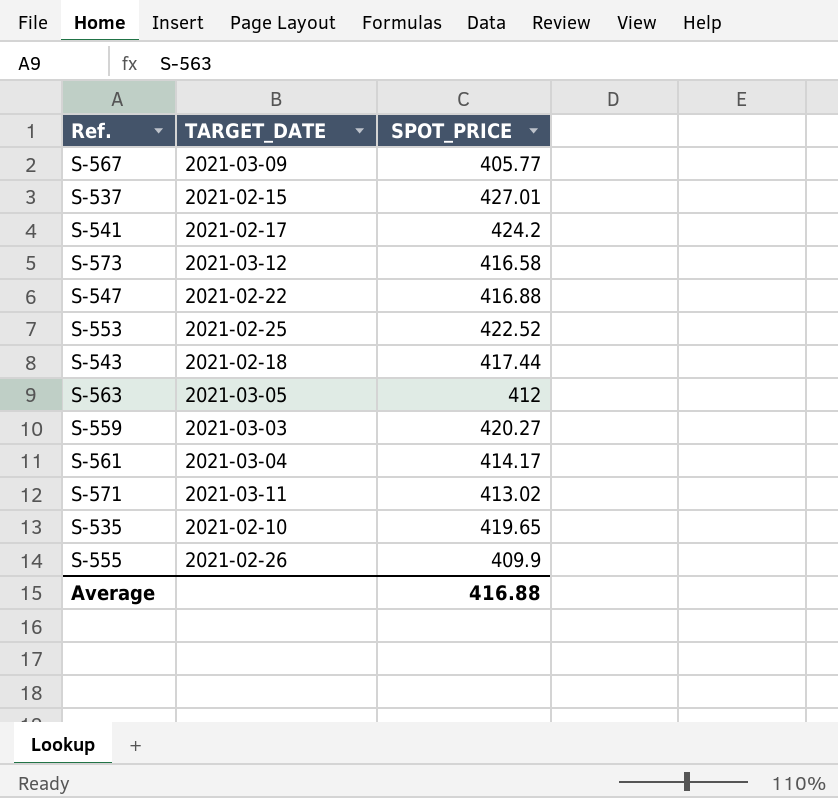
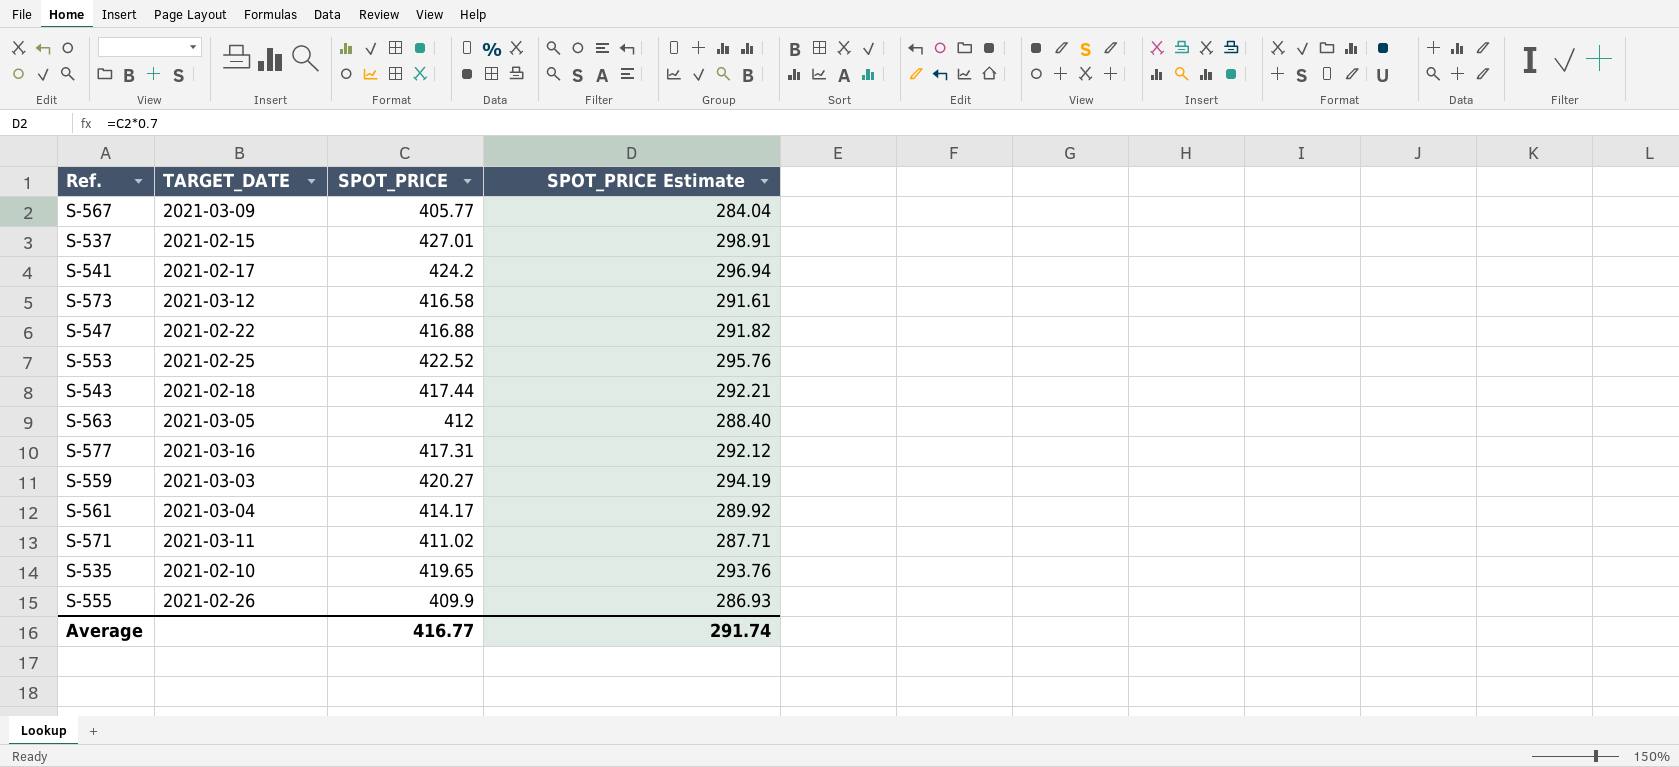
column SPOT_PRICE Estimate | formula: none -> [SPOT_PRICE] * 0.7
row S-577: none -> 2021-03-16 | 417.31 | 292.12
S-571 | SPOT_PRICE: 413.02 -> 411.02
Average | SPOT_PRICE: 416.88 -> 416.77

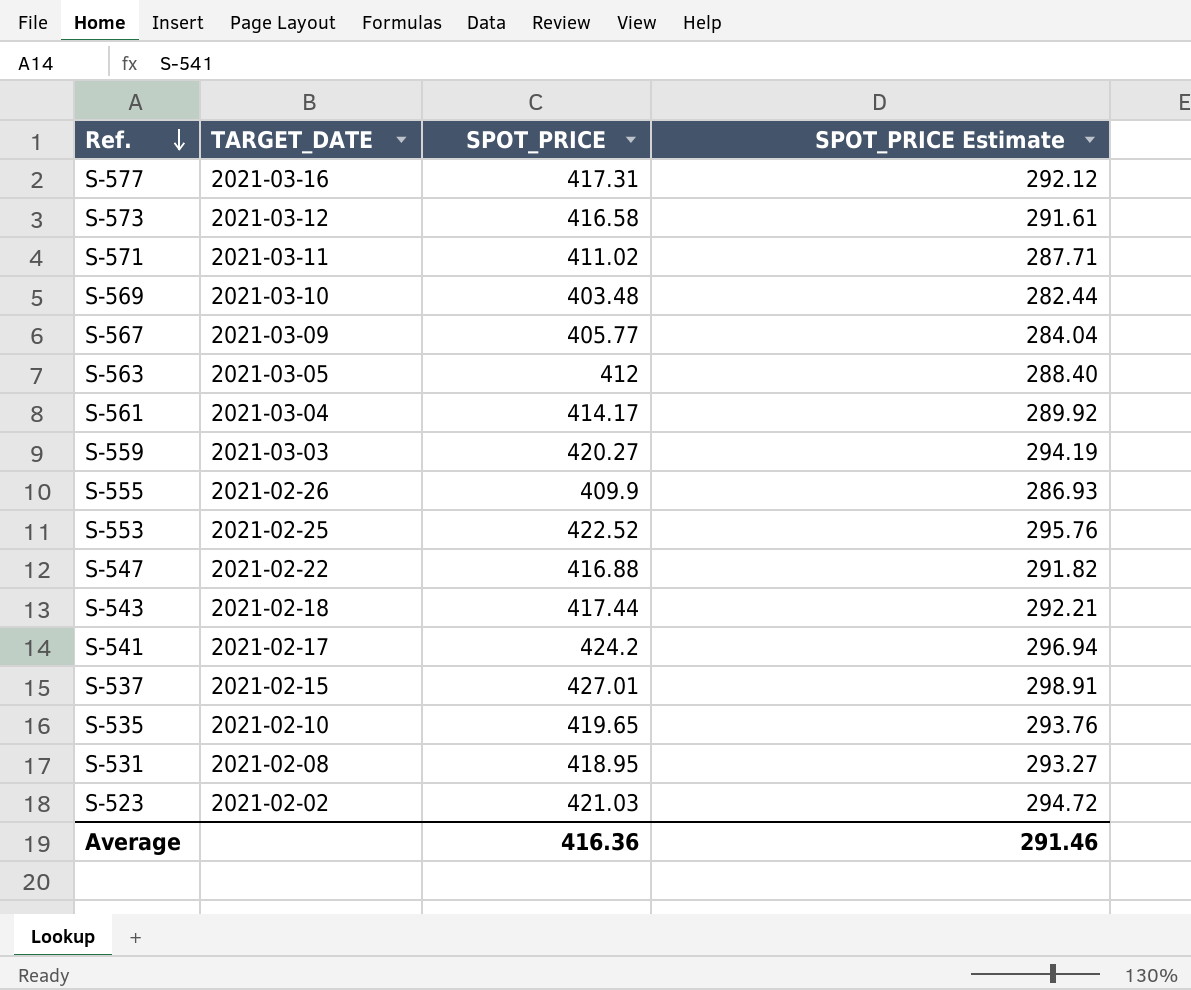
row order: none -> Ref. descending
row S-569: none -> 2021-03-10 | 403.48 | 282.44
row S-531: none -> 2021-02-08 | 418.95 | 293.27
row S-523: none -> 2021-02-02 | 421.03 | 294.72
Average | SPOT_PRICE: 416.77 -> 416.36
Average | SPOT_PRICE Estimate: 291.74 -> 291.46

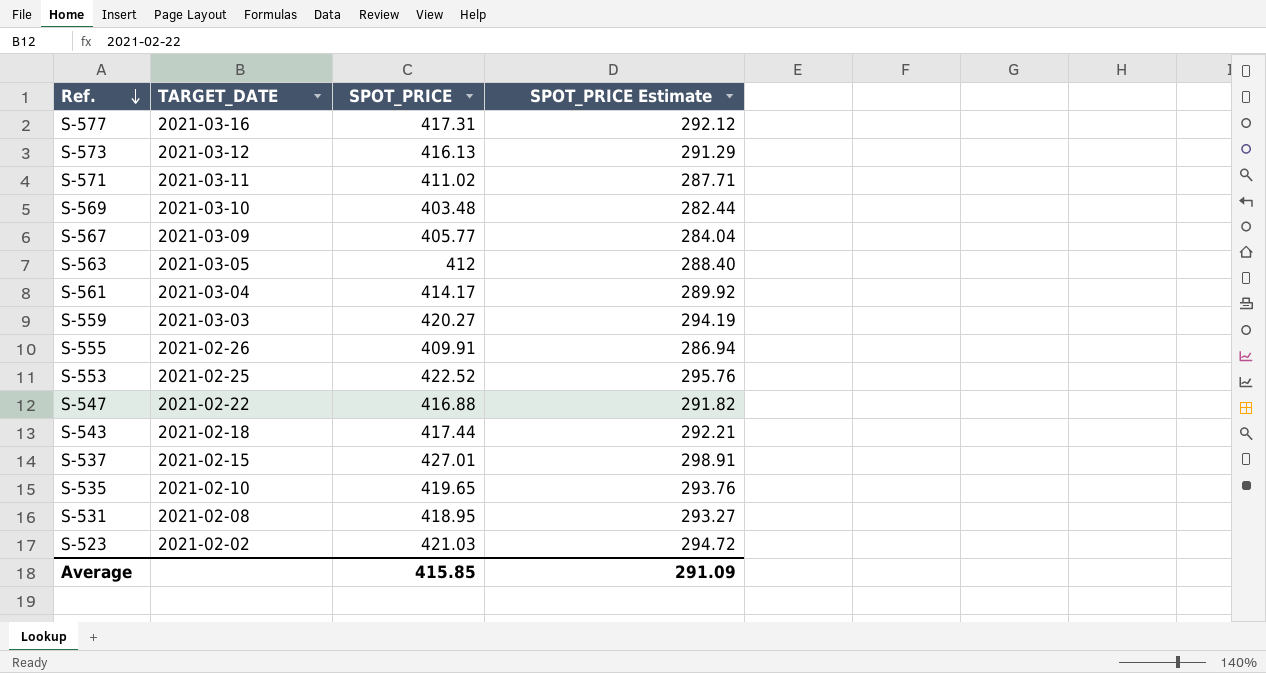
row S-541: 2021-02-17 | 424.2 | 296.94 -> none
S-573 | SPOT_PRICE: 416.58 -> 416.13
S-573 | SPOT_PRICE Estimate: 291.61 -> 291.29
S-555 | SPOT_PRICE: 409.9 -> 409.91
S-555 | SPOT_PRICE Estimate: 286.93 -> 286.94
Average | SPOT_PRICE: 416.36 -> 415.85
Average | SPOT_PRICE Estimate: 291.46 -> 291.09

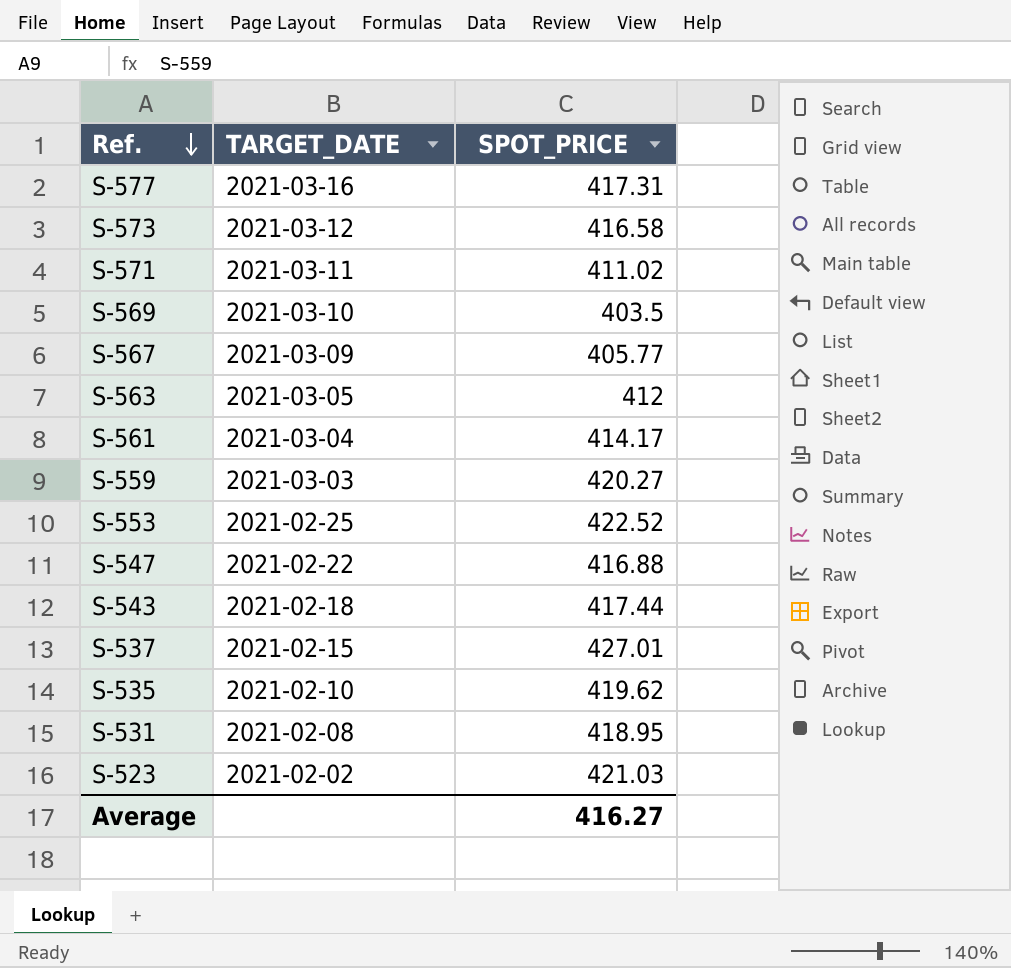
column SPOT_PRICE Estimate | formula: [SPOT_PRICE] * 0.7 -> none
row S-555: 2021-02-26 | 409.91 | 286.94 -> none
S-573 | SPOT_PRICE: 416.13 -> 416.58
S-569 | SPOT_PRICE: 403.48 -> 403.5
S-535 | SPOT_PRICE: 419.65 -> 419.62
Average | SPOT_PRICE: 415.85 -> 416.27

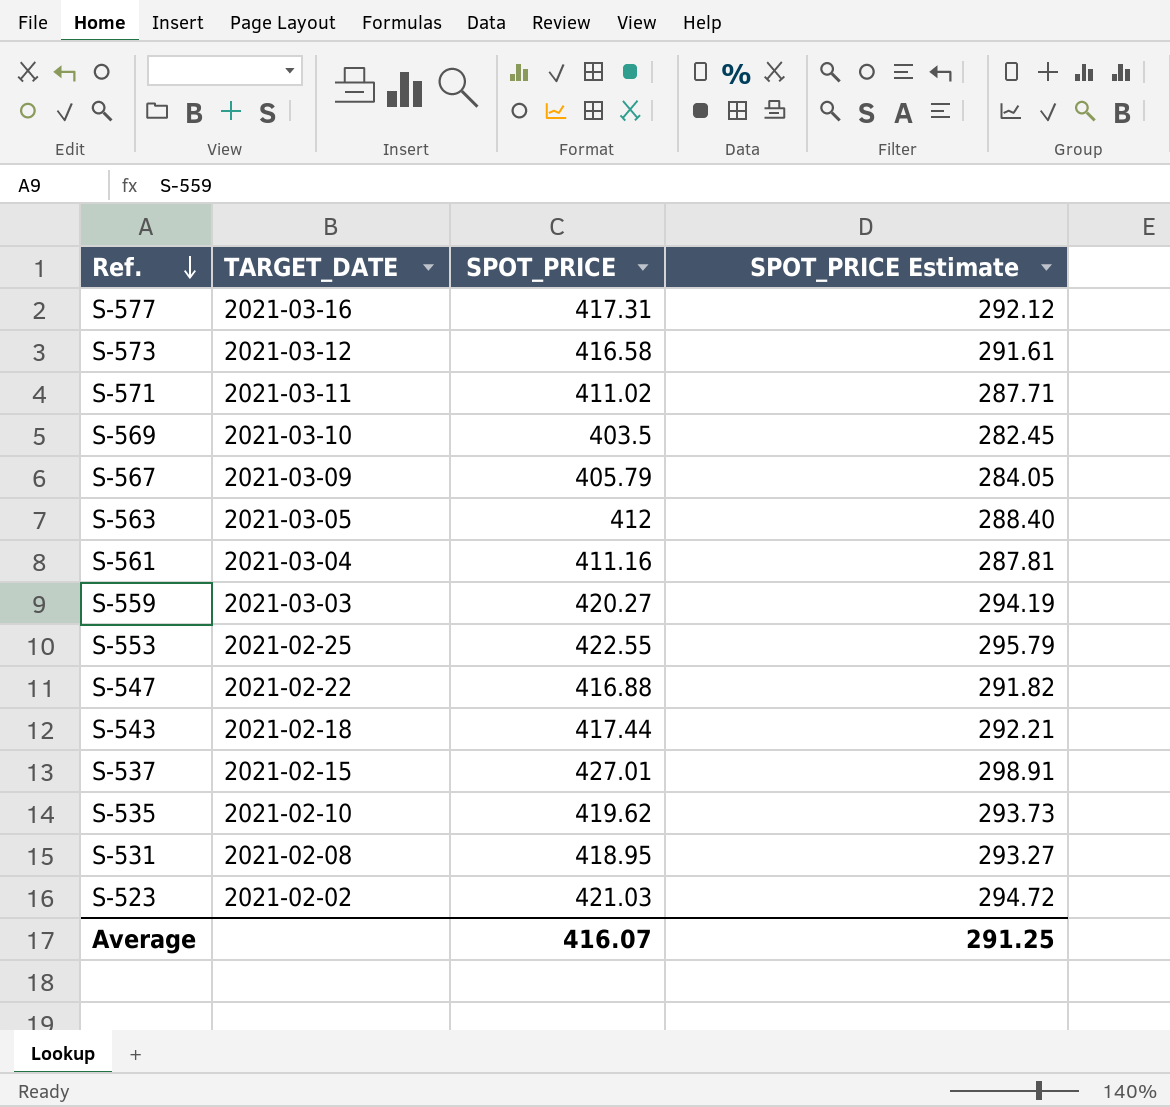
column SPOT_PRICE Estimate | formula: none -> [SPOT_PRICE] * 0.7
S-567 | SPOT_PRICE: 405.77 -> 405.79
S-561 | SPOT_PRICE: 414.17 -> 411.16
S-553 | SPOT_PRICE: 422.52 -> 422.55
Average | SPOT_PRICE: 416.27 -> 416.07

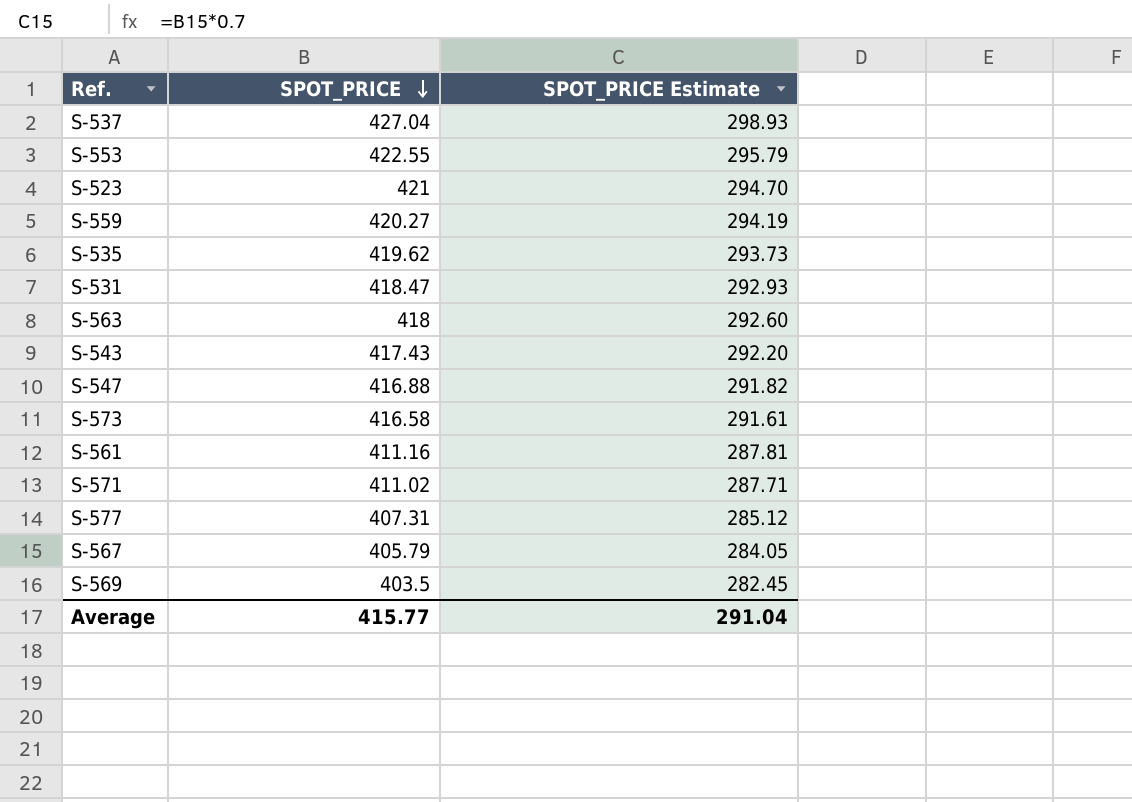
row order: Ref. descending -> SPOT_PRICE descending
column TARGET_DATE | position: 2 -> none
S-537 | SPOT_PRICE: 427.01 -> 427.04
S-537 | SPOT_PRICE Estimate: 298.91 -> 298.93
S-523 | SPOT_PRICE: 421.03 -> 421
S-523 | SPOT_PRICE Estimate: 294.72 -> 294.70
S-531 | SPOT_PRICE: 418.95 -> 418.47
S-531 | SPOT_PRICE Estimate: 293.27 -> 292.93
S-563 | SPOT_PRICE: 412 -> 418
S-563 | SPOT_PRICE Estimate: 288.40 -> 292.60
S-543 | SPOT_PRICE: 417.44 -> 417.43
S-543 | SPOT_PRICE Estimate: 292.21 -> 292.20
S-577 | SPOT_PRICE: 417.31 -> 407.31
S-577 | SPOT_PRICE Estimate: 292.12 -> 285.12
Average | SPOT_PRICE: 416.07 -> 415.77
Average | SPOT_PRICE Estimate: 291.25 -> 291.04

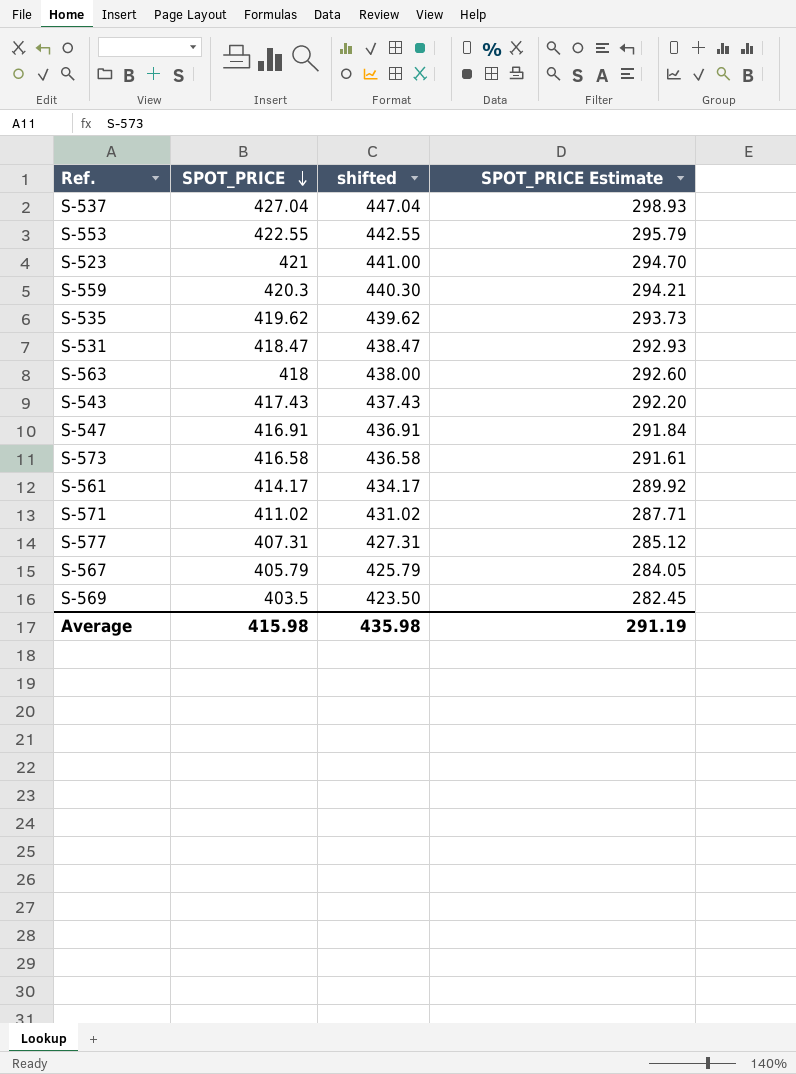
column shifted | formula: none -> [SPOT_PRICE] + 20
S-559 | SPOT_PRICE: 420.27 -> 420.3
S-559 | SPOT_PRICE Estimate: 294.19 -> 294.21
S-547 | SPOT_PRICE: 416.88 -> 416.91
S-547 | SPOT_PRICE Estimate: 291.82 -> 291.84
S-561 | SPOT_PRICE: 411.16 -> 414.17
S-561 | SPOT_PRICE Estimate: 287.81 -> 289.92
Average | SPOT_PRICE: 415.77 -> 415.98
Average | SPOT_PRICE Estimate: 291.04 -> 291.19

